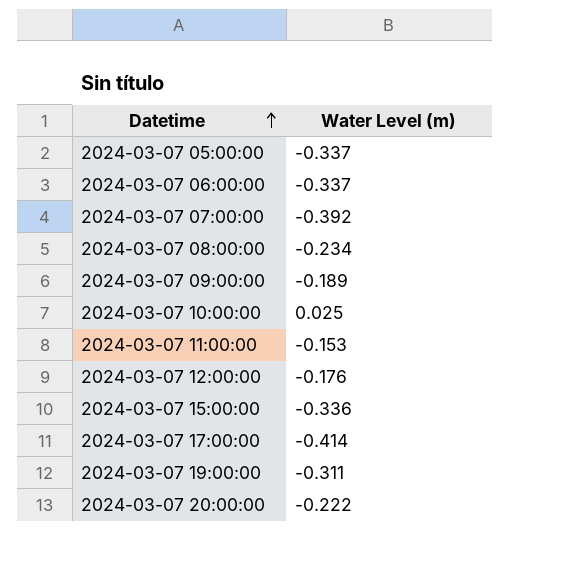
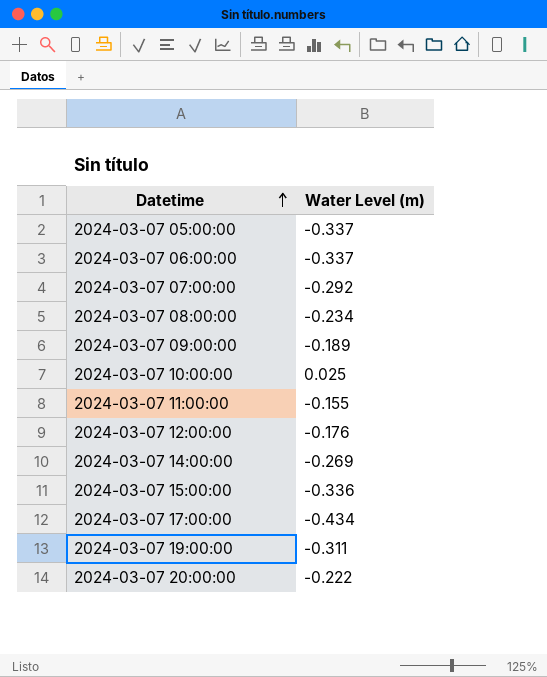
2024-03-07 07:00:00 | Water Level (m): -0.392 -> -0.292
2024-03-07 11:00:00 | Water Level (m): -0.153 -> -0.155
row 2024-03-07 14:00:00: none -> -0.269
2024-03-07 17:00:00 | Water Level (m): -0.414 -> -0.434

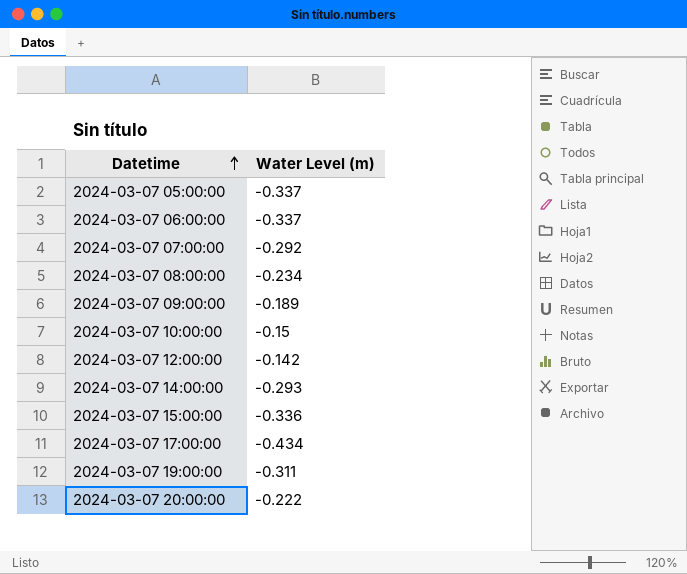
row 2024-03-07 11:00:00: -0.155 -> none
2024-03-07 10:00:00 | Water Level (m): 0.025 -> -0.15
2024-03-07 12:00:00 | Water Level (m): -0.176 -> -0.142
2024-03-07 14:00:00 | Water Level (m): -0.269 -> -0.293

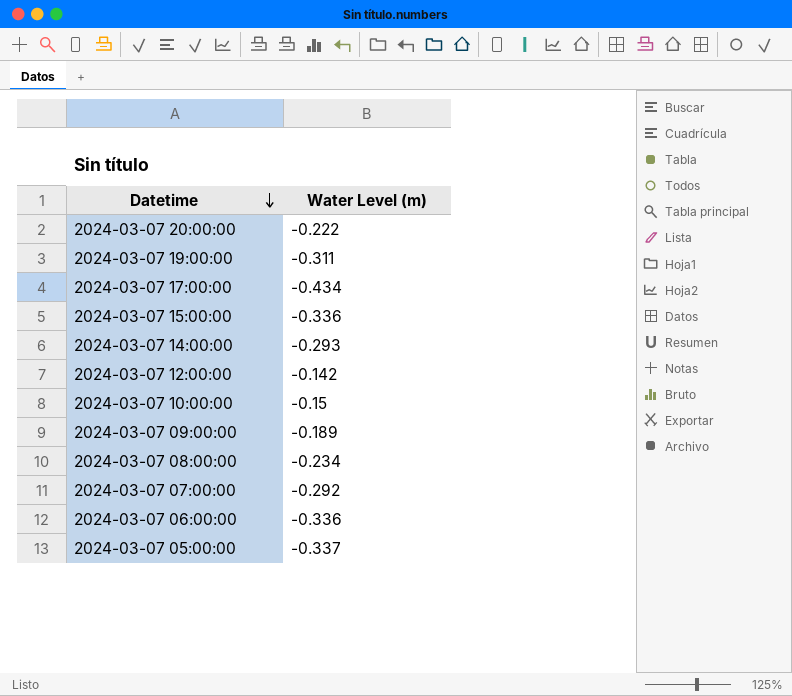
row order: Datetime ascending -> Datetime descending
2024-03-07 06:00:00 | Water Level (m): -0.337 -> -0.336

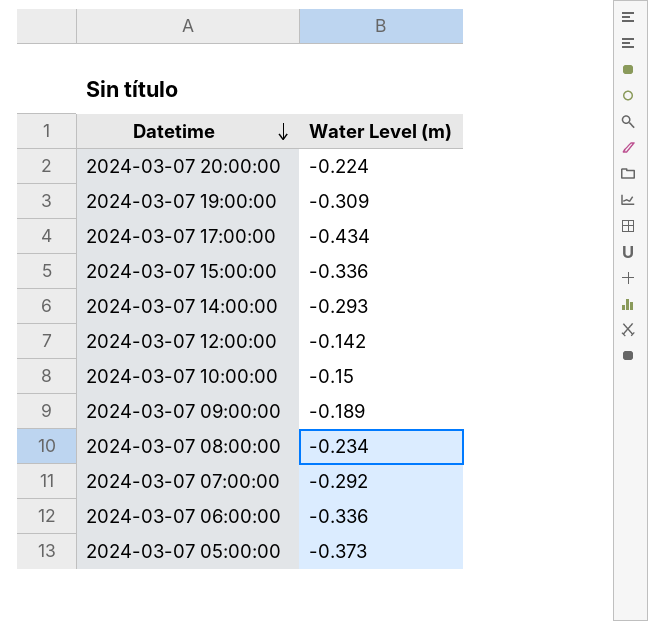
2024-03-07 20:00:00 | Water Level (m): -0.222 -> -0.224
2024-03-07 19:00:00 | Water Level (m): -0.311 -> -0.309
2024-03-07 05:00:00 | Water Level (m): -0.337 -> -0.373

